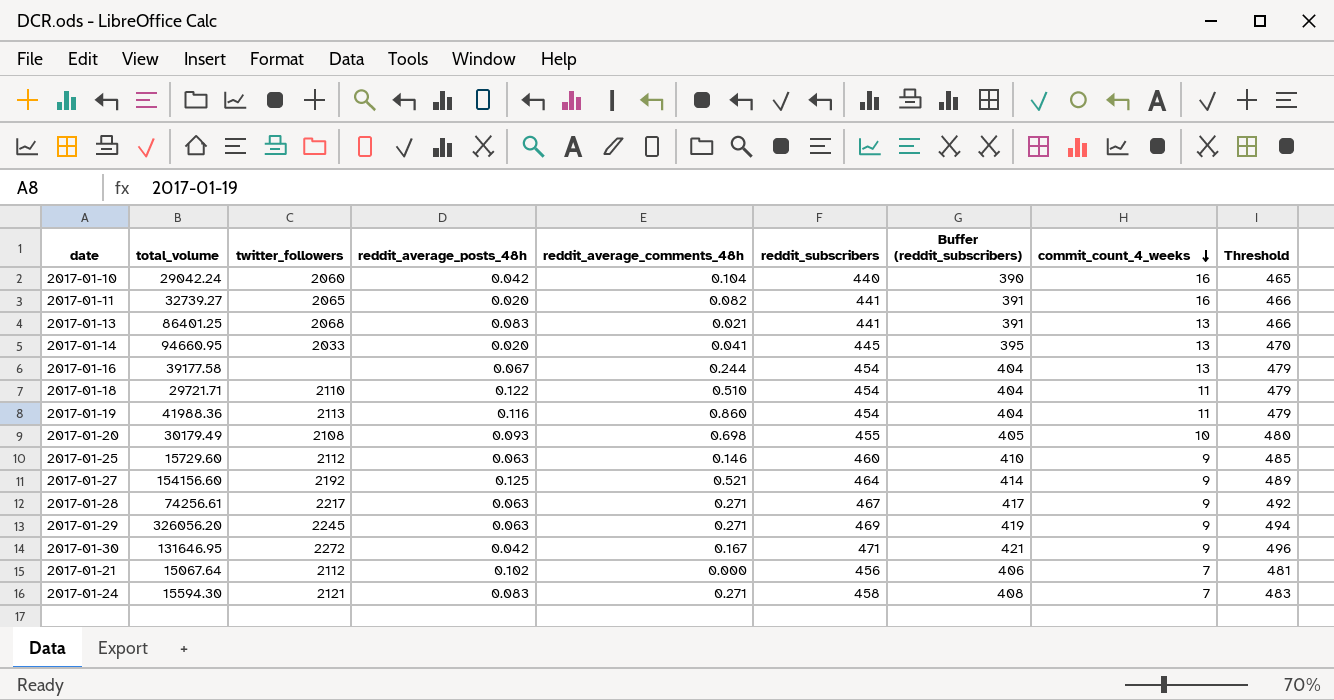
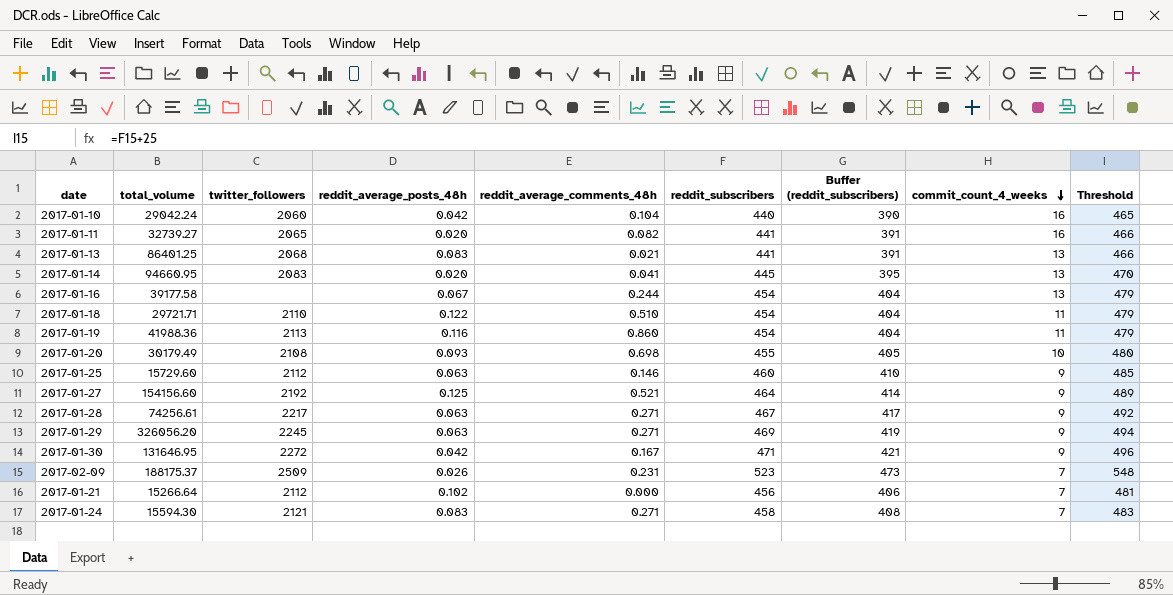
2017-01-14 | twitter_followers: 2033 -> 2083
row 2017-02-09: none -> 188175.37 | 2509 | 0.026 | 0.231 | 523 | 473 | 7 | 548
2017-01-21 | total_volume: 15067.64 -> 15266.64

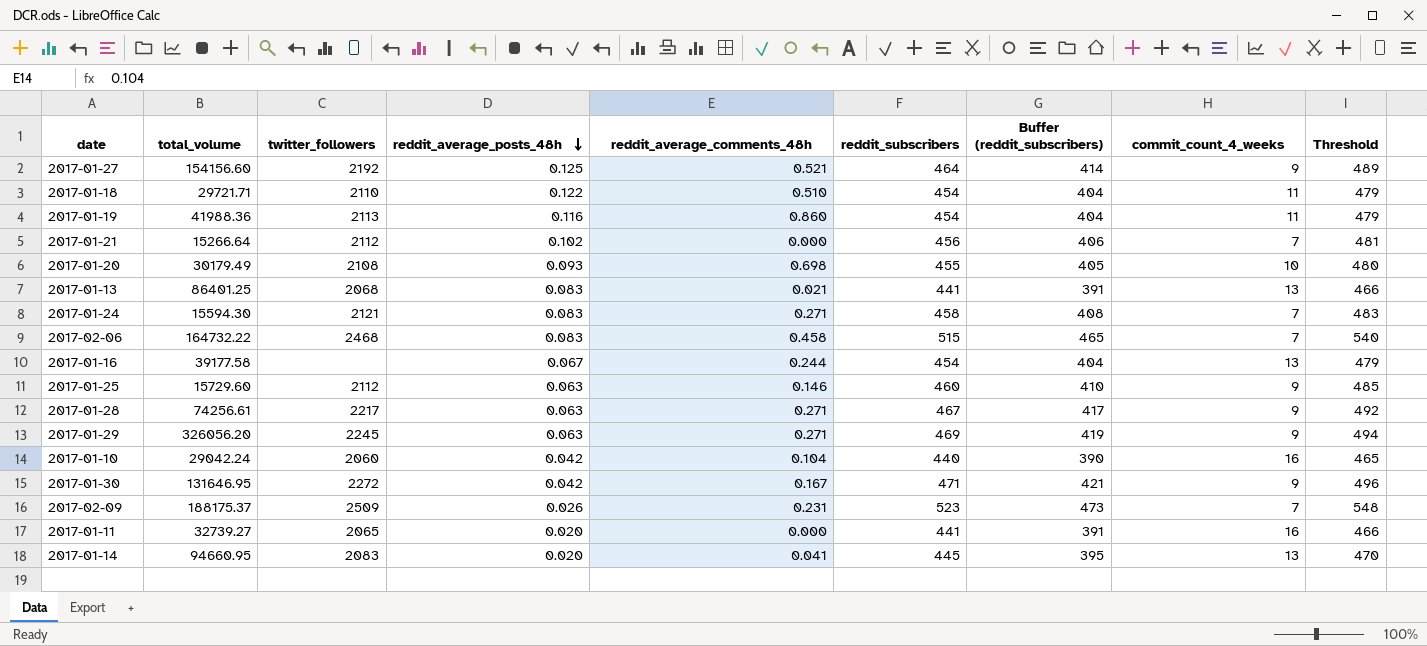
row order: commit_count_4_weeks descending -> reddit_average_posts_48h descending
row 2017-02-06: none -> 164732.22 | 2468 | 0.083 | 0.458 | 515 | 465 | 7 | 540
2017-01-11 | reddit_average_comments_48h: 0.082 -> 0.000

